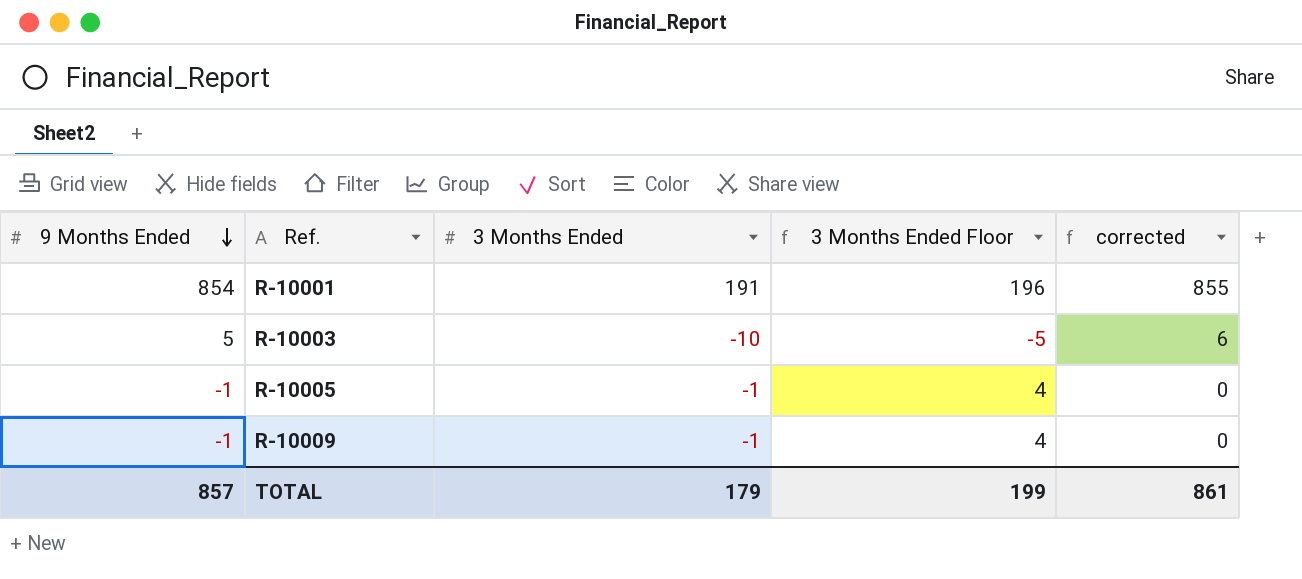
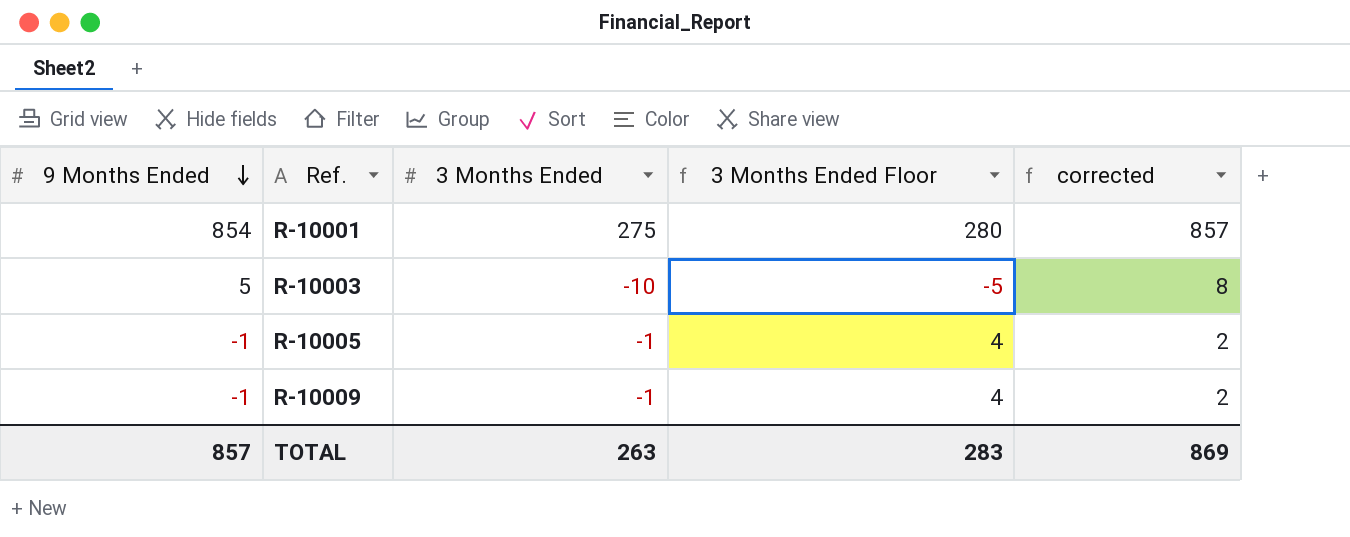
column corrected | formula: [9 Months Ended] + 1 -> [9 Months Ended] + 3
R-10001 | 3 Months Ended: 191 -> 275
R-10001 | 3 Months Ended Floor: 196 -> 280
TOTAL | 3 Months Ended: 179 -> 263
TOTAL | 3 Months Ended Floor: 199 -> 283
TOTAL | corrected: 861 -> 869

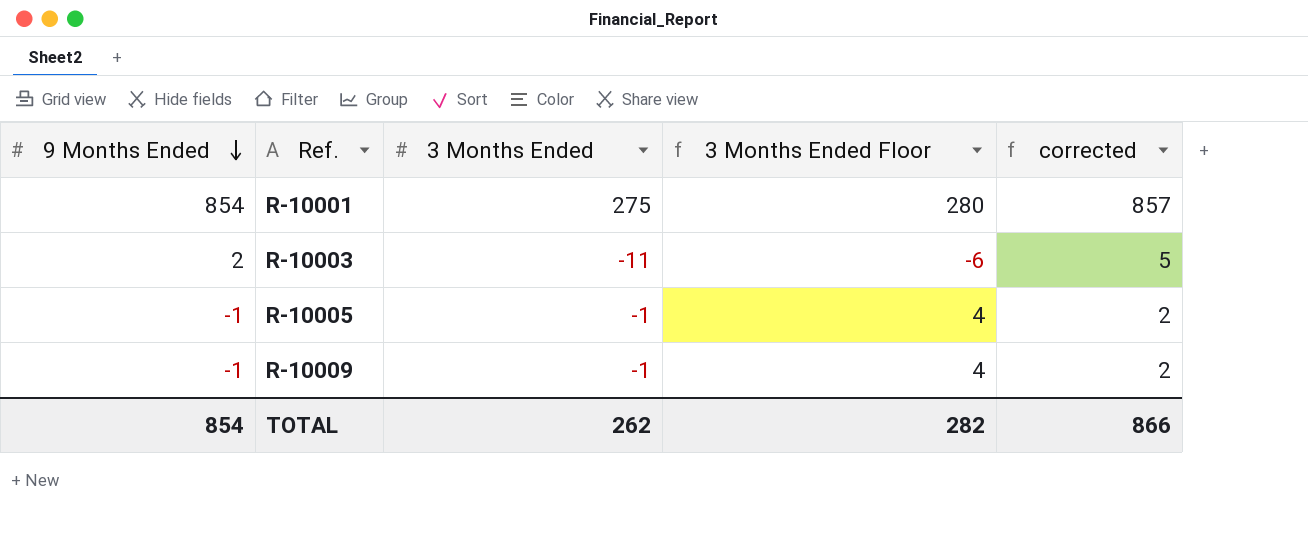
R-10003 | 9 Months Ended: 5 -> 2
R-10003 | 3 Months Ended: -10 -> -11
R-10003 | 3 Months Ended Floor: -5 -> -6
R-10003 | corrected: 8 -> 5
TOTAL | 9 Months Ended: 857 -> 854
TOTAL | 3 Months Ended: 263 -> 262
TOTAL | 3 Months Ended Floor: 283 -> 282
TOTAL | corrected: 869 -> 866

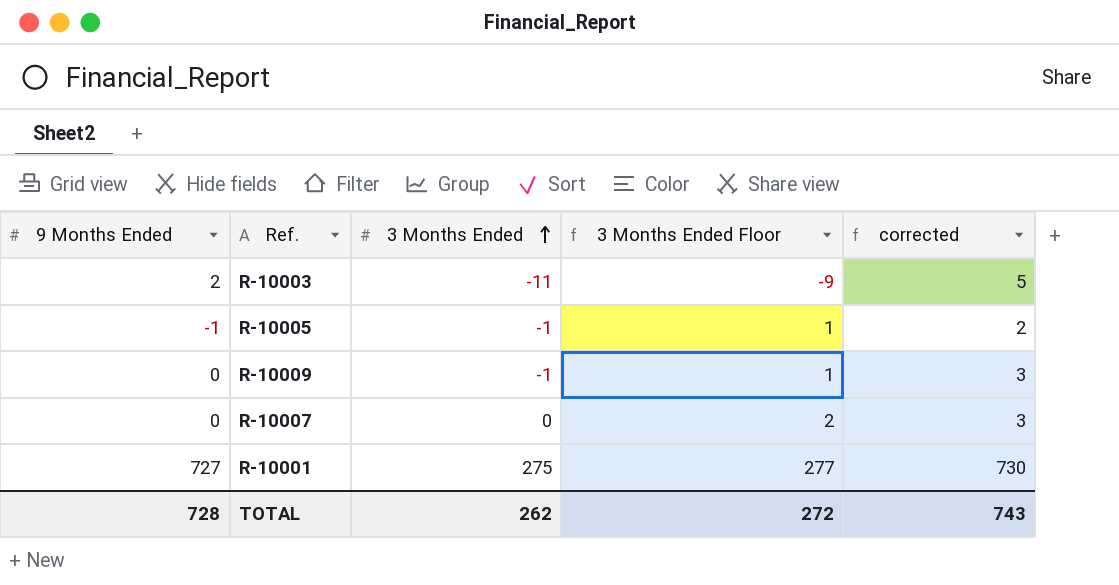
row order: 9 Months Ended descending -> 3 Months Ended ascending
column 3 Months Ended Floor | formula: [3 Months Ended] + 5 -> [3 Months Ended] + 2
R-10009 | 9 Months Ended: -1 -> 0
R-10009 | corrected: 2 -> 3
row R-10007: none -> 0 | 0 | 2 | 3
R-10001 | 9 Months Ended: 854 -> 727
R-10001 | corrected: 857 -> 730
TOTAL | 9 Months Ended: 854 -> 728
TOTAL | 3 Months Ended Floor: 282 -> 272
TOTAL | corrected: 866 -> 743

